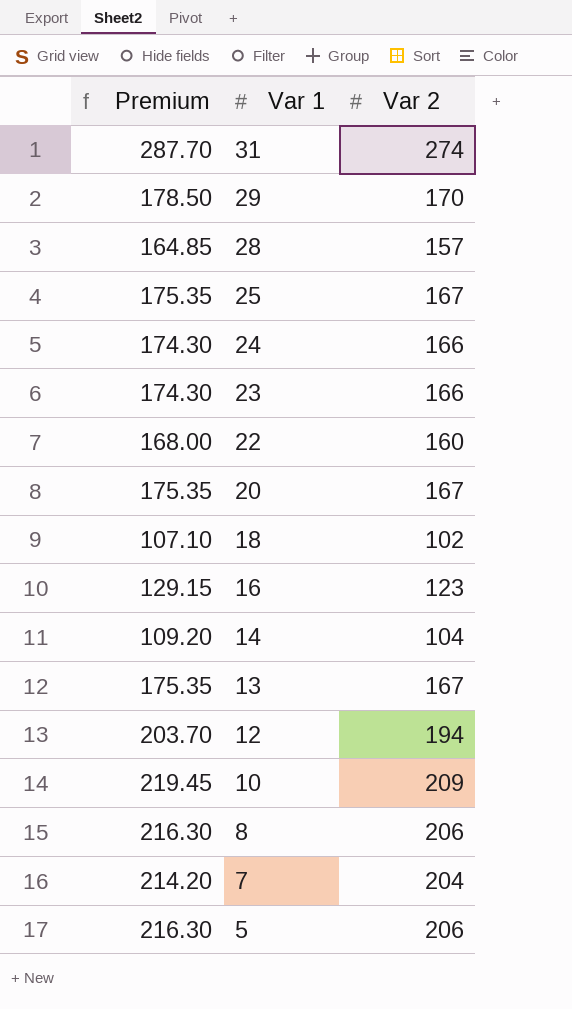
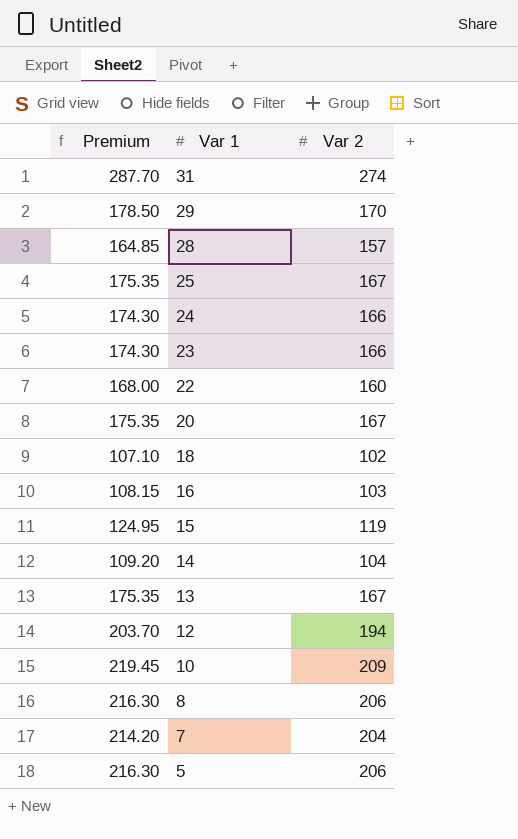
16 | Premium: 129.15 -> 108.15
16 | Var 2: 123 -> 103
row 15: none -> 124.95 | 119

